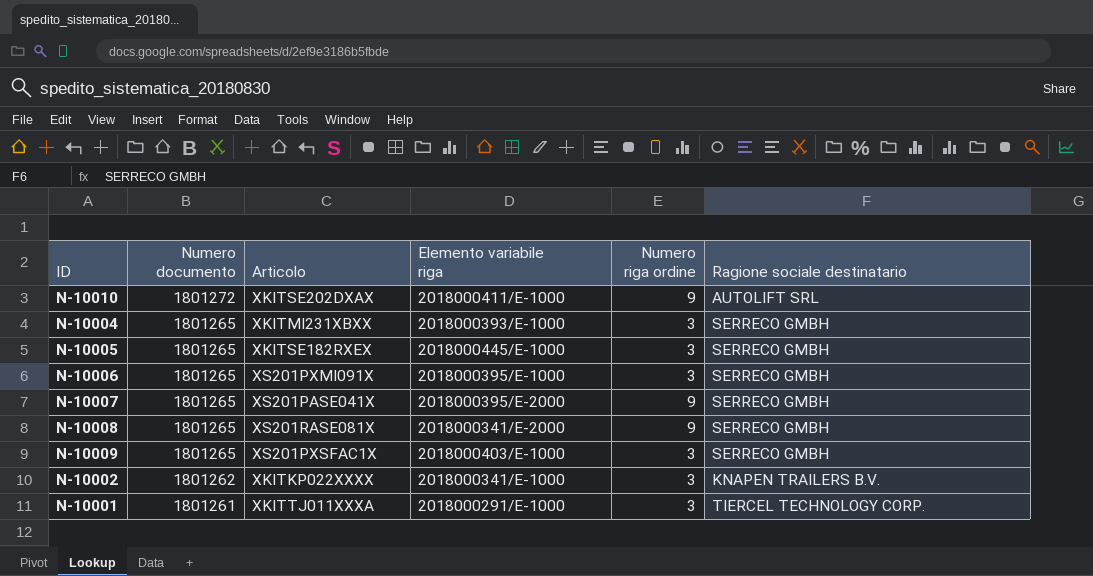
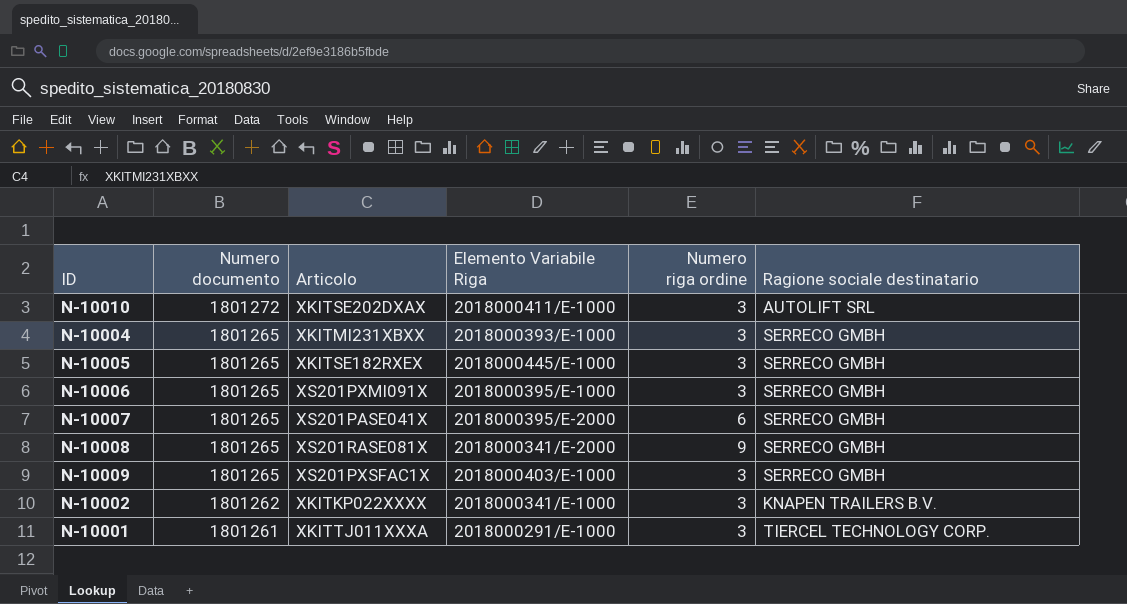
column name: Elemento variabile riga -> Elemento Variabile Riga
N-10010 | Numero riga ordine: 9 -> 3
N-10007 | Numero riga ordine: 9 -> 6

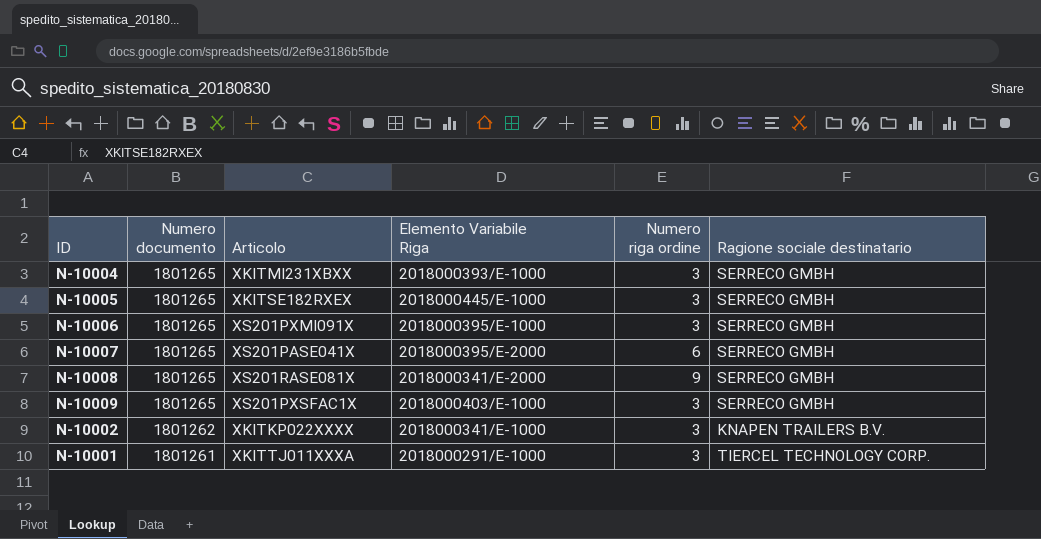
row N-10010: 1801272 | XKITSE202DXAX | 2018000411/E-1000 | 3 | AUTOLIFT SRL -> none

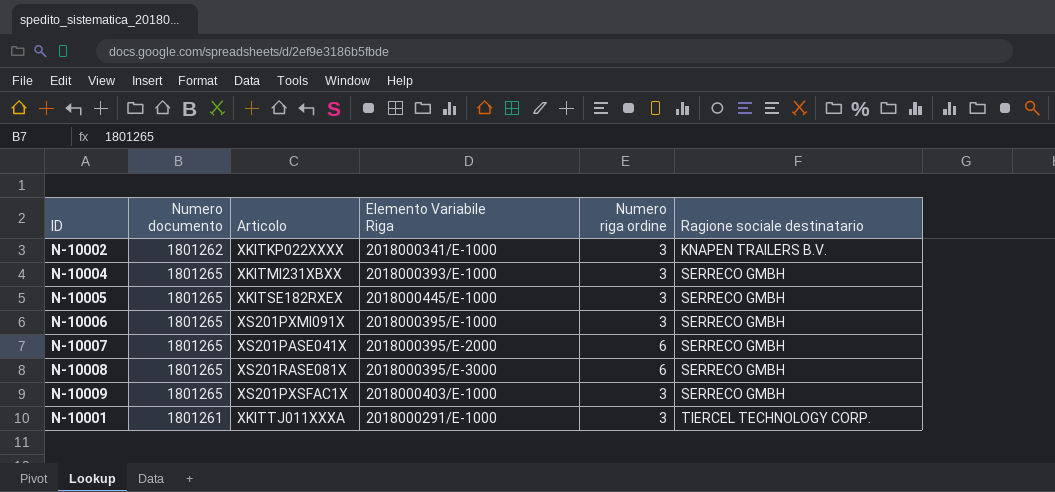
row order: Numero documento descending -> Ragione sociale destinatario ascending
N-10008 | Elemento Variabile Riga: 2018000341/E-2000 -> 2018000395/E-3000
N-10008 | Numero riga ordine: 9 -> 6

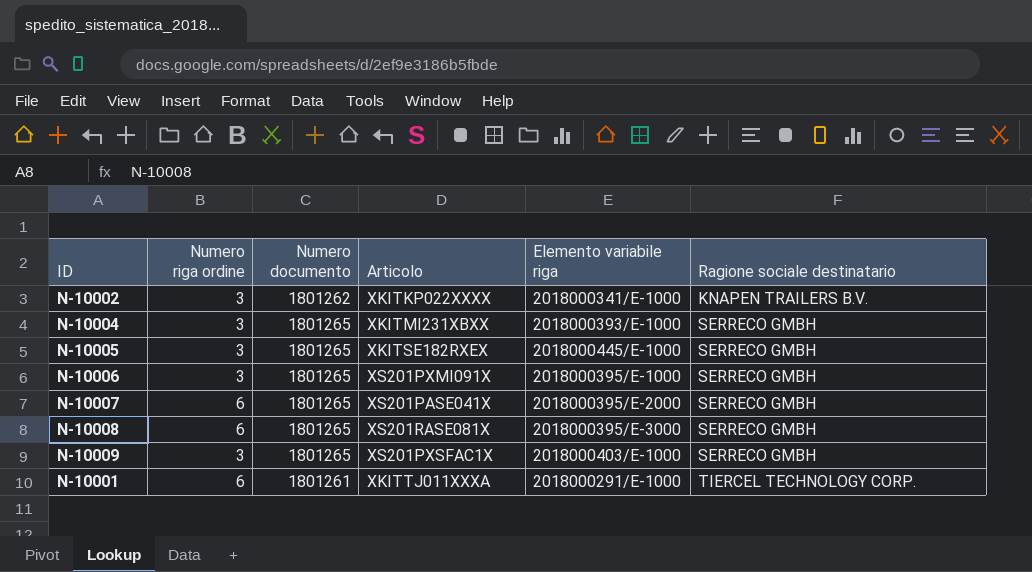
column Numero riga ordine | position: 5 -> 2
column name: Elemento Variabile Riga -> Elemento variabile riga
N-10001 | Numero riga ordine: 3 -> 6

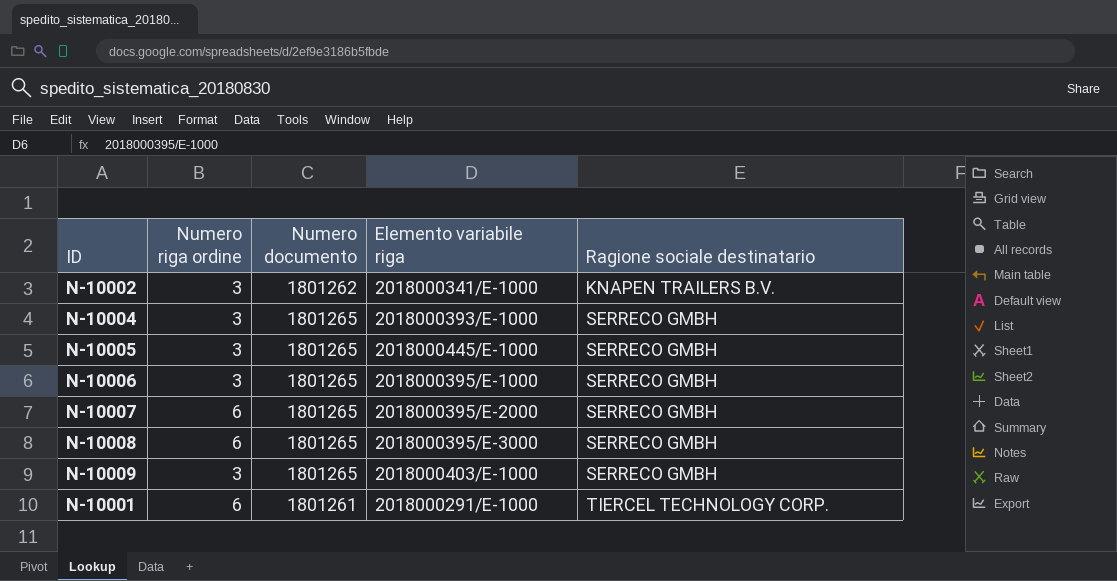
column Articolo | position: 4 -> none

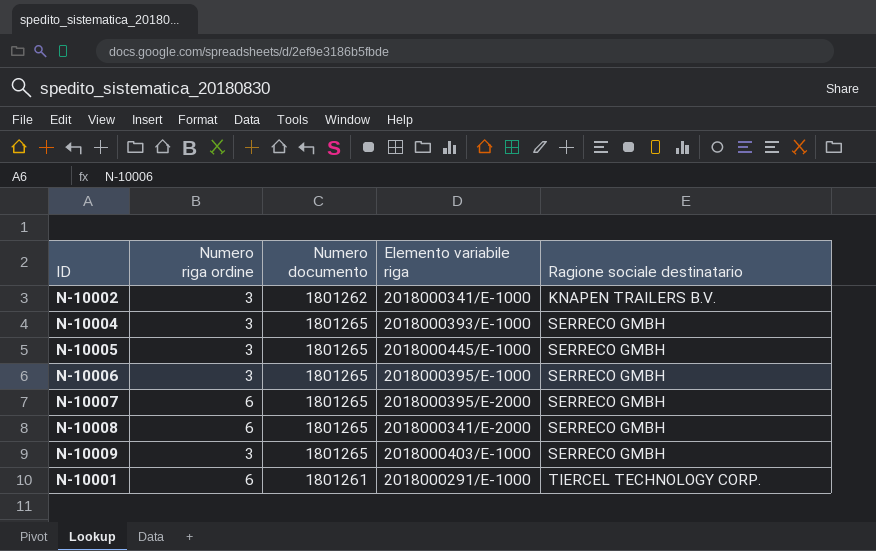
N-10008 | Elemento variabile riga: 2018000395/E-3000 -> 2018000341/E-2000

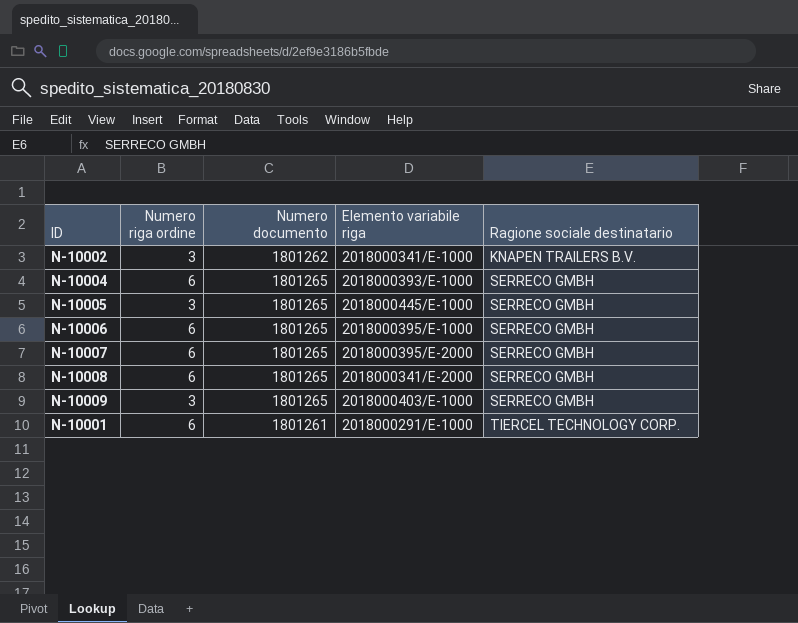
N-10004 | Numero riga ordine: 3 -> 6
N-10006 | Numero riga ordine: 3 -> 6

